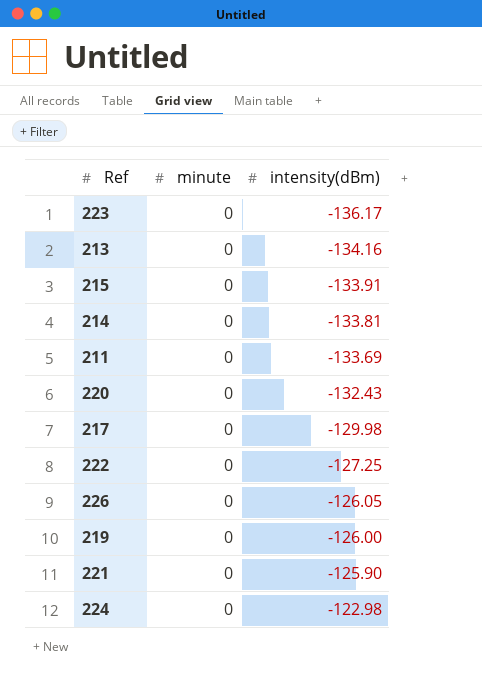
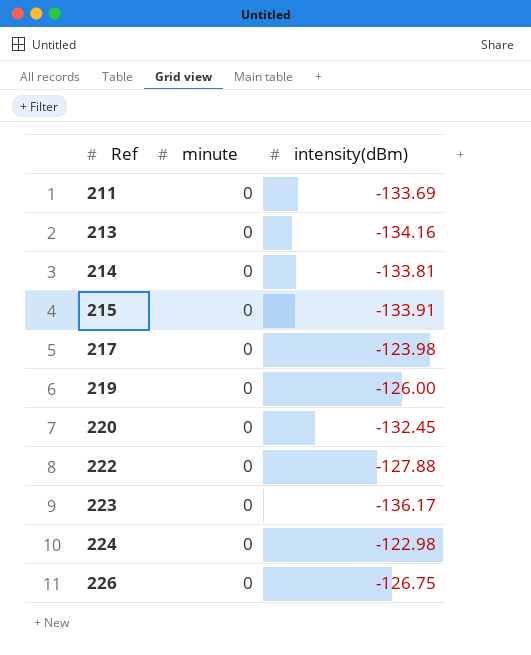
row order: intensity(dBm) ascending -> Ref ascending
row 221: 0 | -125.90 -> none
217 | intensity(dBm): -129.98 -> -123.98
220 | intensity(dBm): -132.43 -> -132.45
222 | intensity(dBm): -127.25 -> -127.88
226 | intensity(dBm): -126.05 -> -126.75

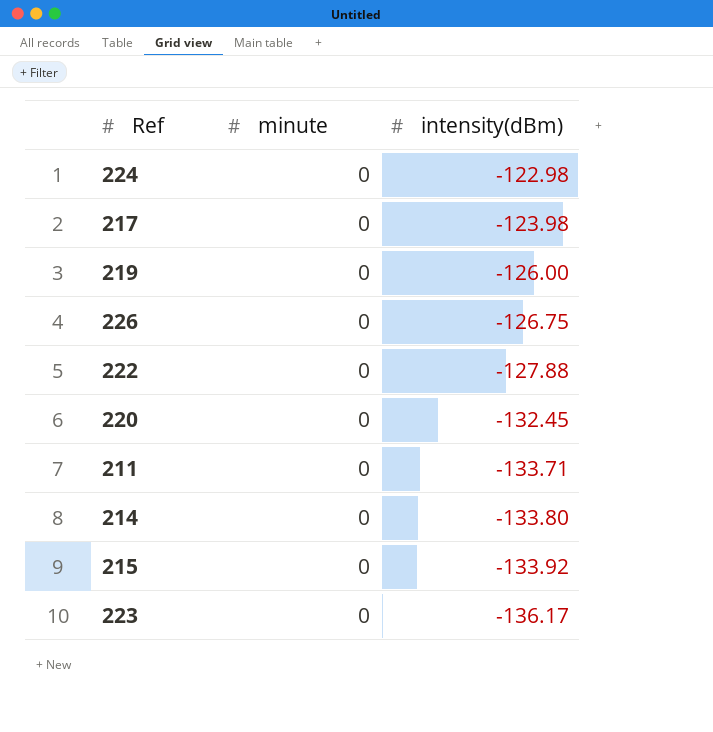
row order: Ref ascending -> intensity(dBm) descending
row 213: 0 | -134.16 -> none
211 | intensity(dBm): -133.69 -> -133.71
214 | intensity(dBm): -133.81 -> -133.80
215 | intensity(dBm): -133.91 -> -133.92

